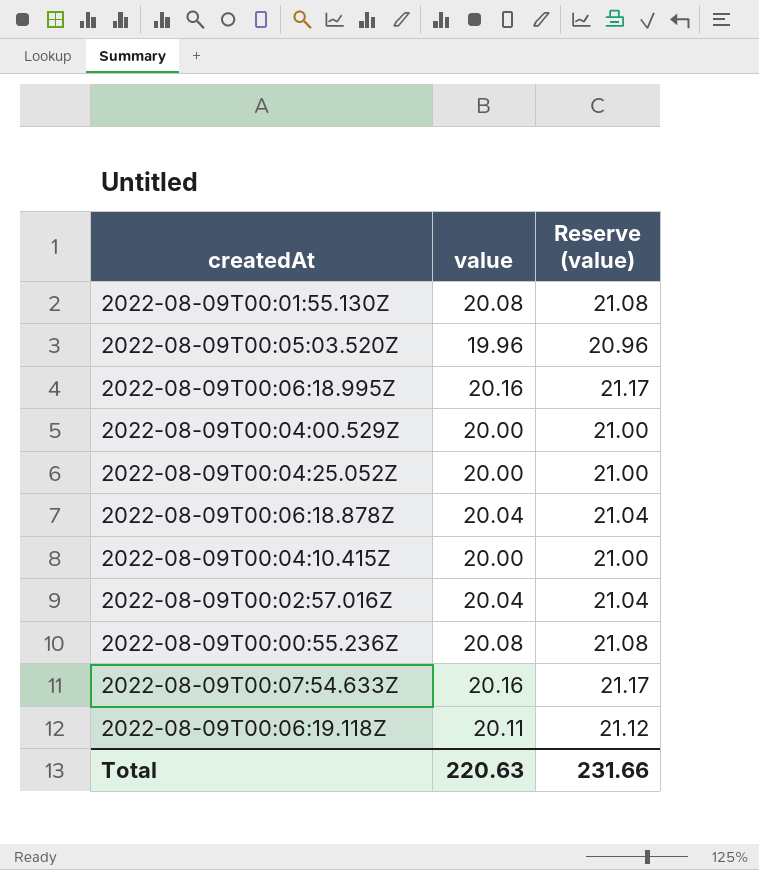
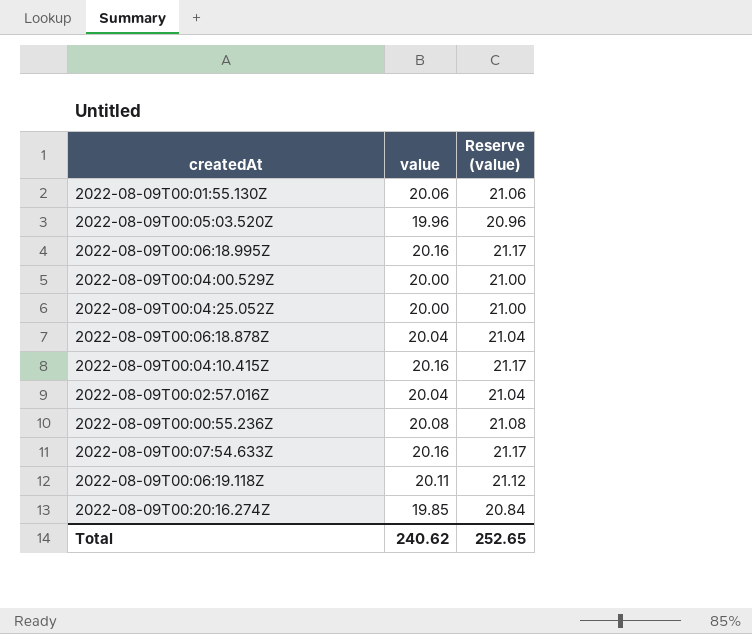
2022-08-09T00:01:55.130Z | value: 20.08 -> 20.06
2022-08-09T00:01:55.130Z | Reserve (value): 21.08 -> 21.06
2022-08-09T00:04:10.415Z | value: 20.00 -> 20.16
2022-08-09T00:04:10.415Z | Reserve (value): 21.00 -> 21.17
row 2022-08-09T00:20:16.274Z: none -> 19.85 | 20.84
Total | value: 220.63 -> 240.62
Total | Reserve (value): 231.66 -> 252.65

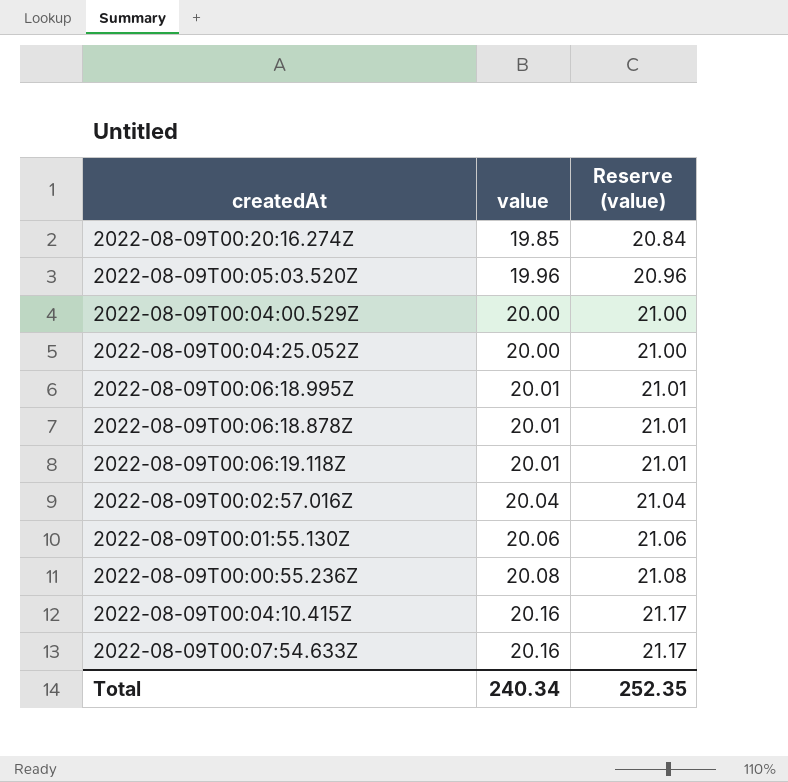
row order: none -> value ascending
2022-08-09T00:06:18.995Z | value: 20.16 -> 20.01
2022-08-09T00:06:18.995Z | Reserve (value): 21.17 -> 21.01
2022-08-09T00:06:18.878Z | value: 20.04 -> 20.01
2022-08-09T00:06:18.878Z | Reserve (value): 21.04 -> 21.01
2022-08-09T00:06:19.118Z | value: 20.11 -> 20.01
2022-08-09T00:06:19.118Z | Reserve (value): 21.12 -> 21.01
Total | value: 240.62 -> 240.34
Total | Reserve (value): 252.65 -> 252.35

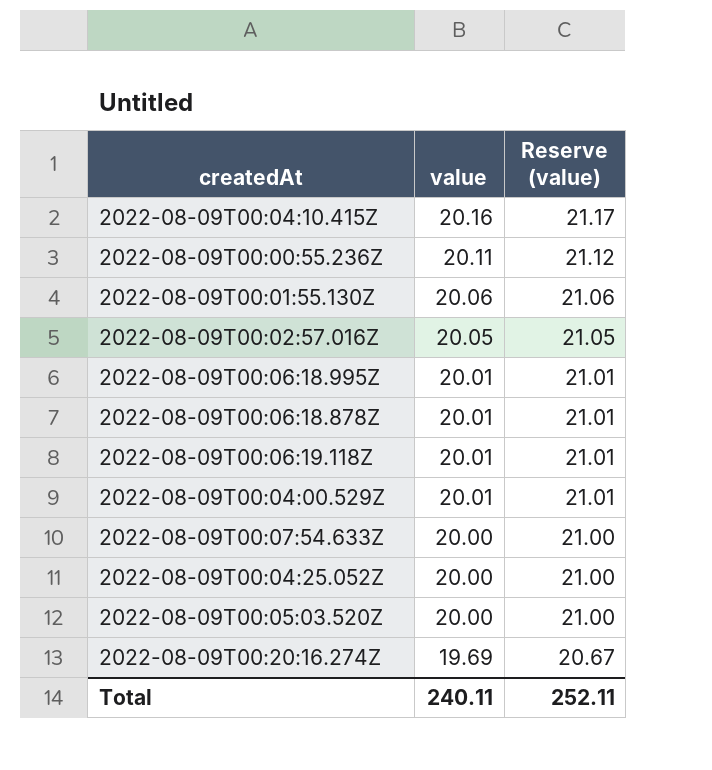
row order: value ascending -> value descending
2022-08-09T00:00:55.236Z | value: 20.08 -> 20.11
2022-08-09T00:00:55.236Z | Reserve (value): 21.08 -> 21.12
2022-08-09T00:02:57.016Z | value: 20.04 -> 20.05
2022-08-09T00:02:57.016Z | Reserve (value): 21.04 -> 21.05
2022-08-09T00:04:00.529Z | value: 20.00 -> 20.01
2022-08-09T00:04:00.529Z | Reserve (value): 21.00 -> 21.01
2022-08-09T00:07:54.633Z | value: 20.16 -> 20.00
2022-08-09T00:07:54.633Z | Reserve (value): 21.17 -> 21.00
2022-08-09T00:05:03.520Z | value: 19.96 -> 20.00
2022-08-09T00:05:03.520Z | Reserve (value): 20.96 -> 21.00
2022-08-09T00:20:16.274Z | value: 19.85 -> 19.69
2022-08-09T00:20:16.274Z | Reserve (value): 20.84 -> 20.67
Total | value: 240.34 -> 240.11
Total | Reserve (value): 252.35 -> 252.11

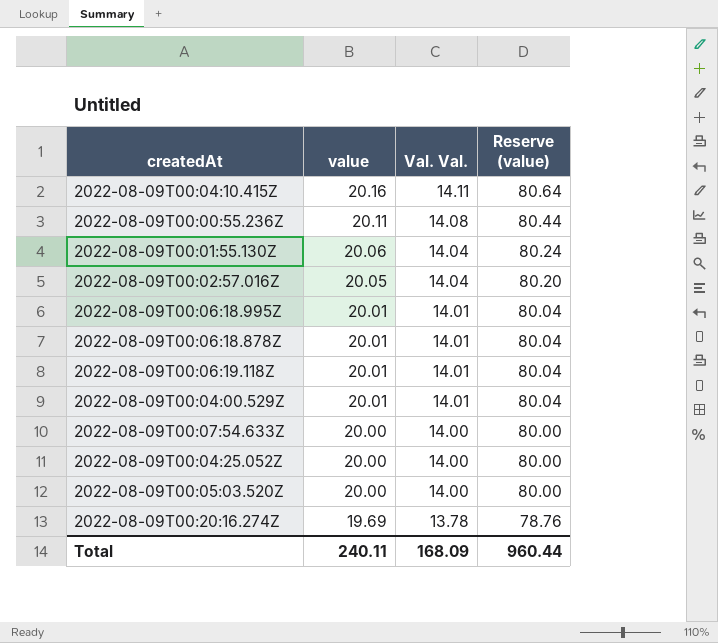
column Val. Val. | formula: none -> [value] * 0.7
column Reserve (value) | formula: [value] * 1.05 -> [value] * 4
Total | Reserve (value): 252.11 -> 960.44

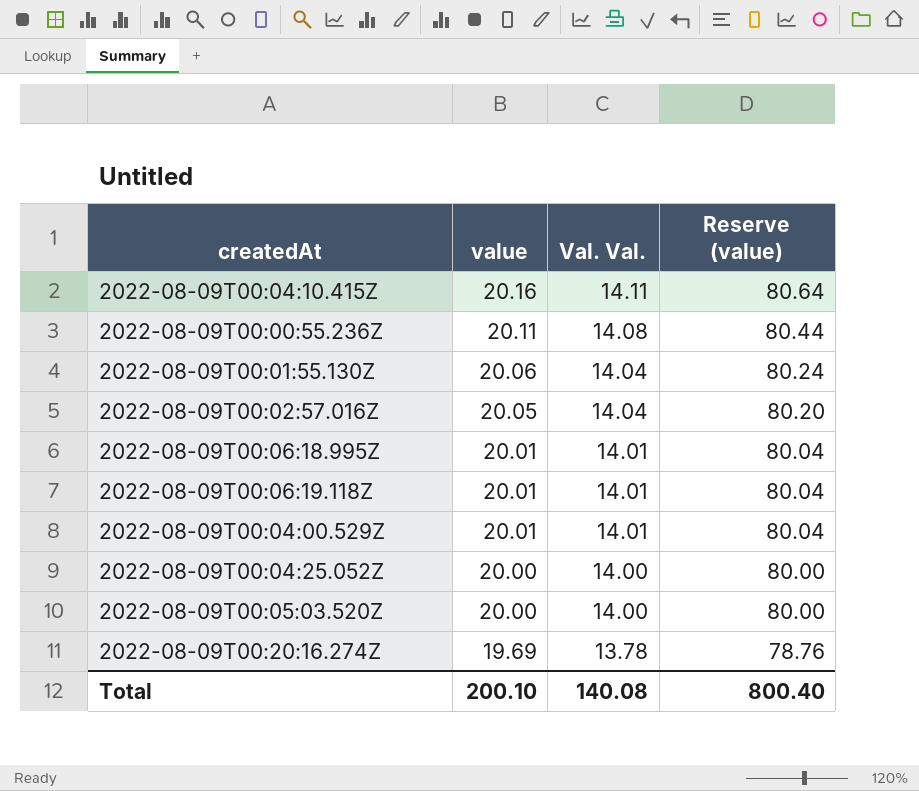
row 2022-08-09T00:06:18.878Z: 20.01 | 14.01 | 80.04 -> none
row 2022-08-09T00:07:54.633Z: 20.00 | 14.00 | 80.00 -> none
Total | value: 240.11 -> 200.10
Total | Val. Val.: 168.09 -> 140.08
Total | Reserve (value): 960.44 -> 800.40

